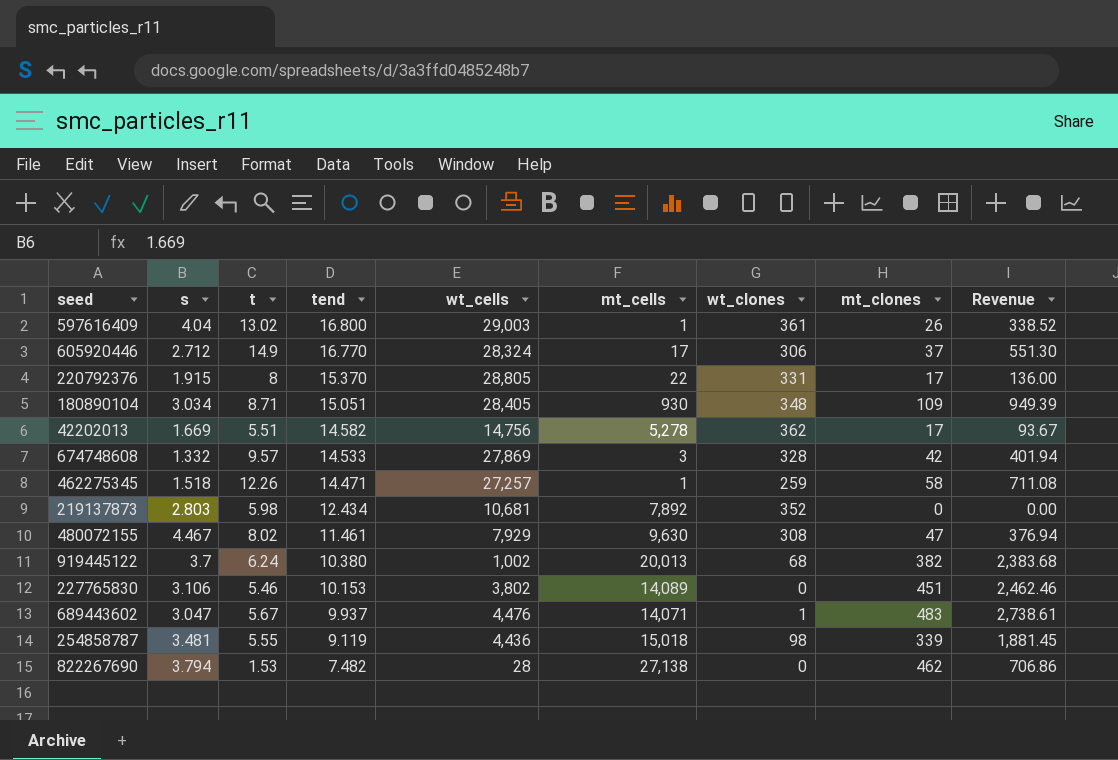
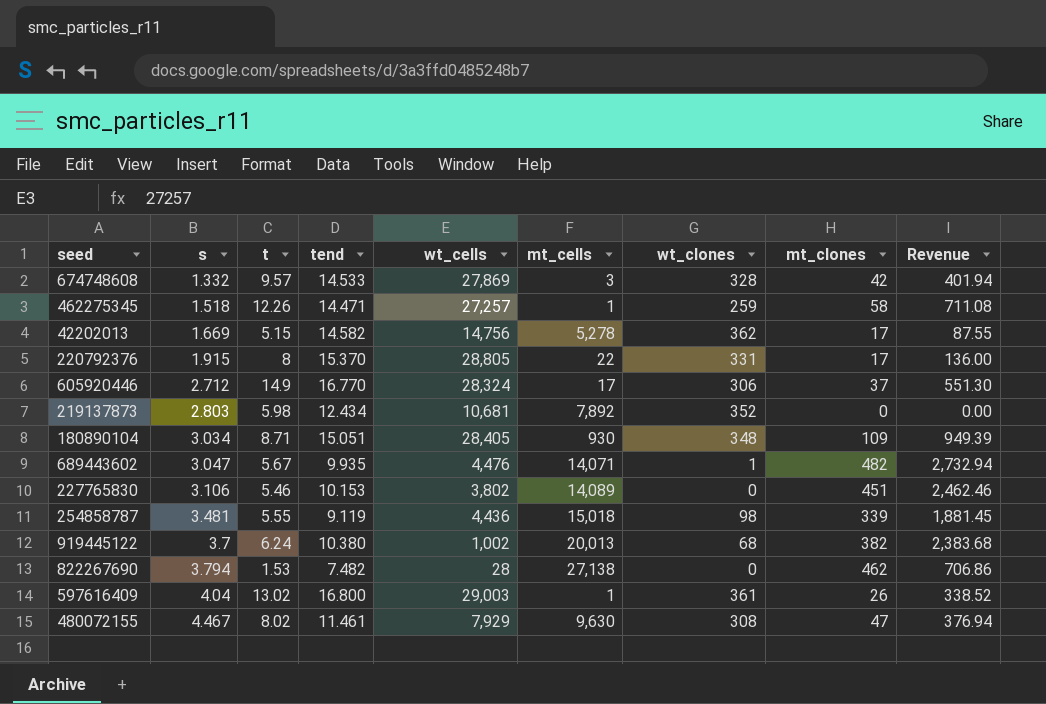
row order: tend descending -> s ascending
42202013 | t: 5.51 -> 5.15
42202013 | Revenue: 93.67 -> 87.55
689443602 | tend: 9.937 -> 9.935
689443602 | mt_clones: 483 -> 482
689443602 | Revenue: 2,738.61 -> 2,732.94

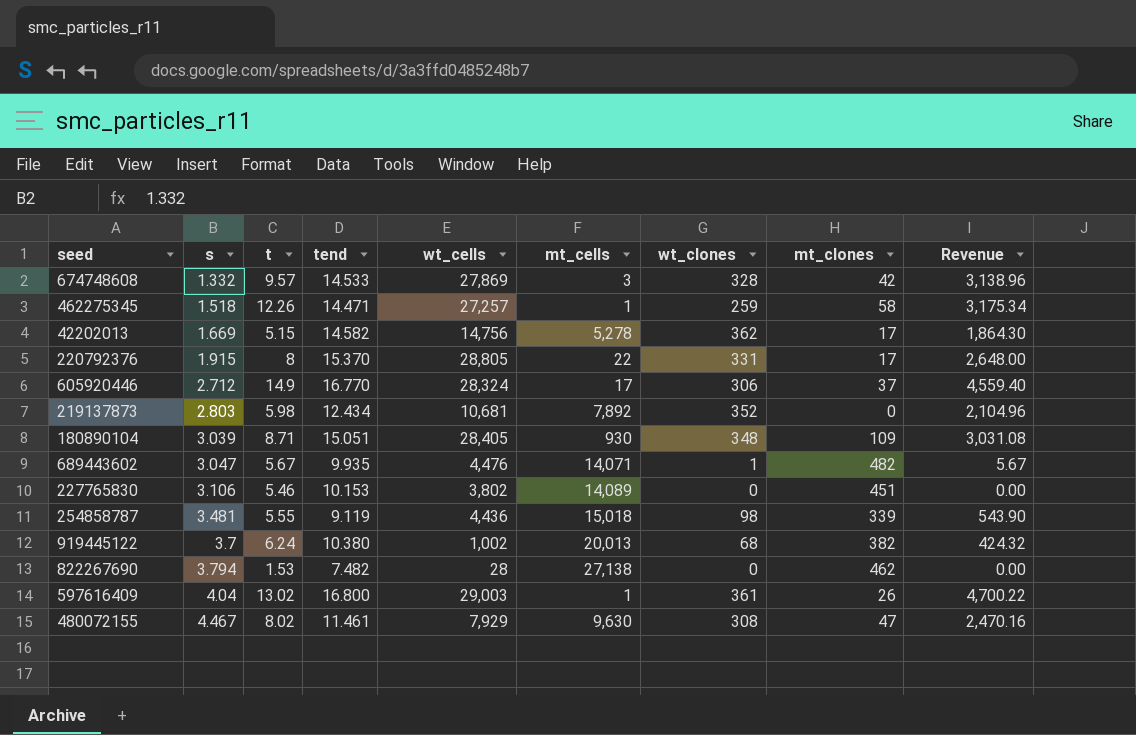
column Revenue | formula: [t] * [mt_clones] -> [t] * [wt_clones]
180890104 | s: 3.034 -> 3.039

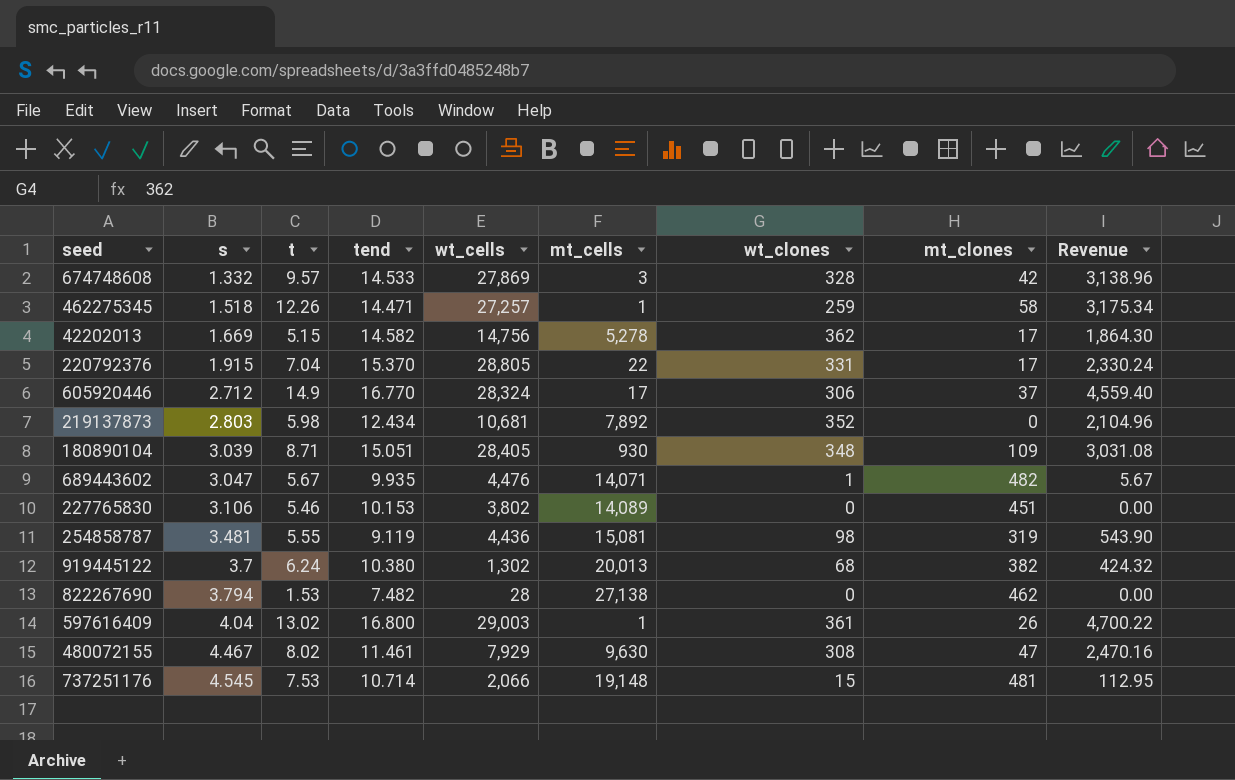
220792376 | t: 8 -> 7.04
220792376 | Revenue: 2,648.00 -> 2,330.24
254858787 | mt_cells: 15,018 -> 15,081
254858787 | mt_clones: 339 -> 319
919445122 | wt_cells: 1,002 -> 1,302
row 737251176: none -> 4.545 | 7.53 | 10.714 | 2,066 | 19,148 | 15 | 481 | 112.95

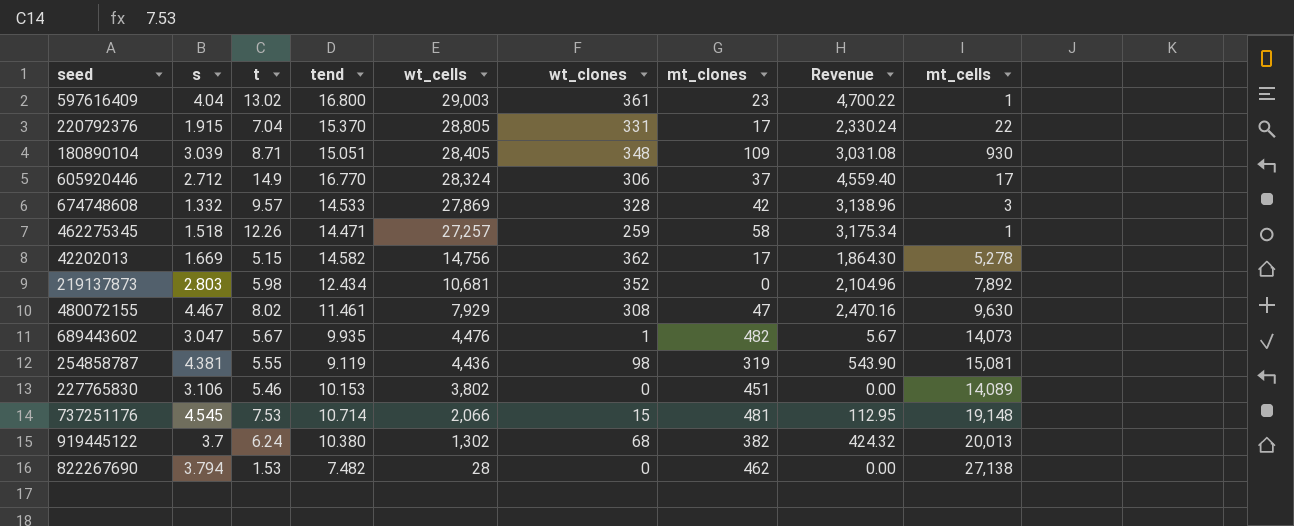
row order: s ascending -> wt_cells descending
column mt_cells | position: 6 -> 9
597616409 | mt_clones: 26 -> 23
689443602 | mt_cells: 14,071 -> 14,073
254858787 | s: 3.481 -> 4.381

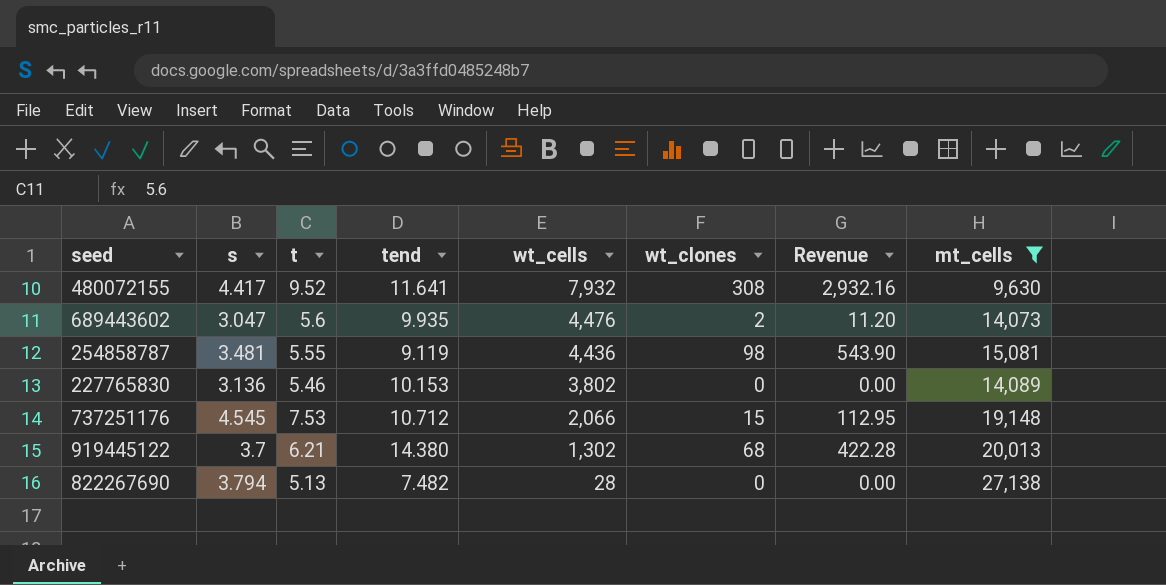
filter: none -> mt_cells >= 9,630
column mt_clones | position: 7 -> none
480072155 | s: 4.467 -> 4.417
480072155 | t: 8.02 -> 9.52
480072155 | tend: 11.461 -> 11.641
480072155 | wt_cells: 7,929 -> 7,932
480072155 | Revenue: 2,470.16 -> 2,932.16
689443602 | t: 5.67 -> 5.6
689443602 | wt_clones: 1 -> 2
689443602 | Revenue: 5.67 -> 11.20
254858787 | s: 4.381 -> 3.481
227765830 | s: 3.106 -> 3.136
737251176 | tend: 10.714 -> 10.712
919445122 | t: 6.24 -> 6.21
919445122 | tend: 10.380 -> 14.380
919445122 | Revenue: 424.32 -> 422.28
822267690 | t: 1.53 -> 5.13

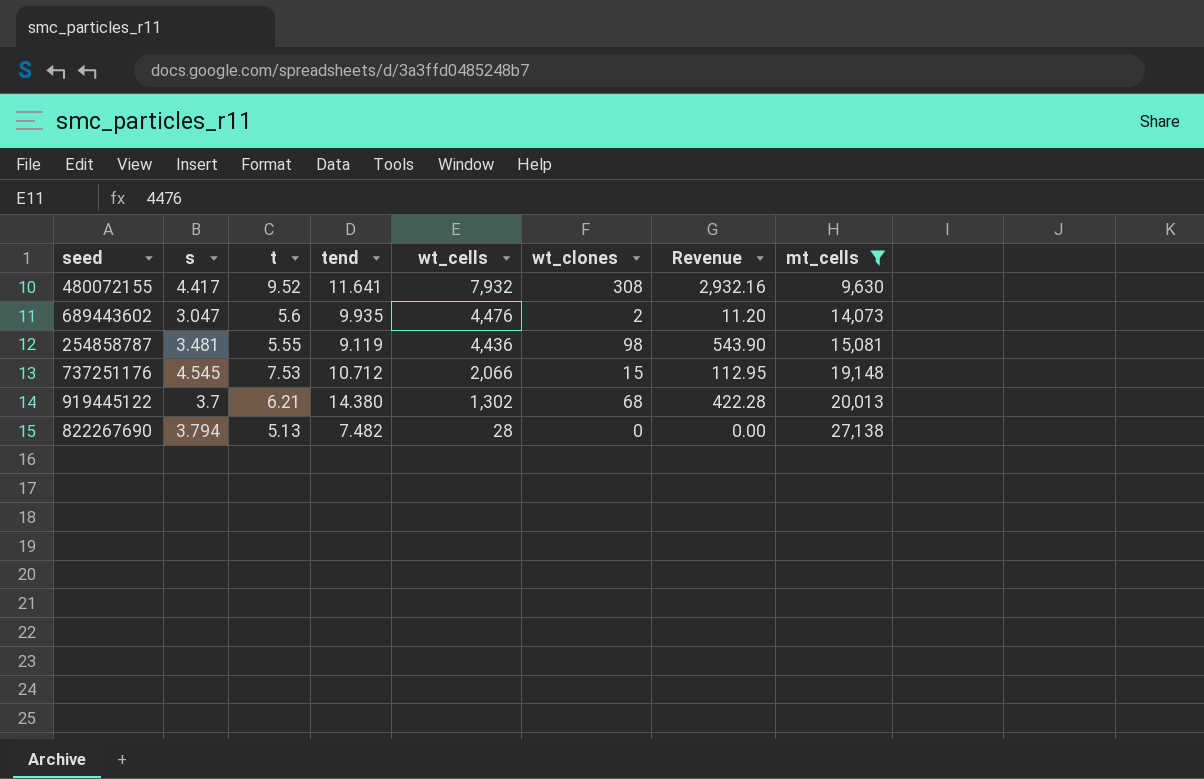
row 227765830: 3.136 | 5.46 | 10.153 | 3,802 | 0 | 0.00 | 14,089 -> none

